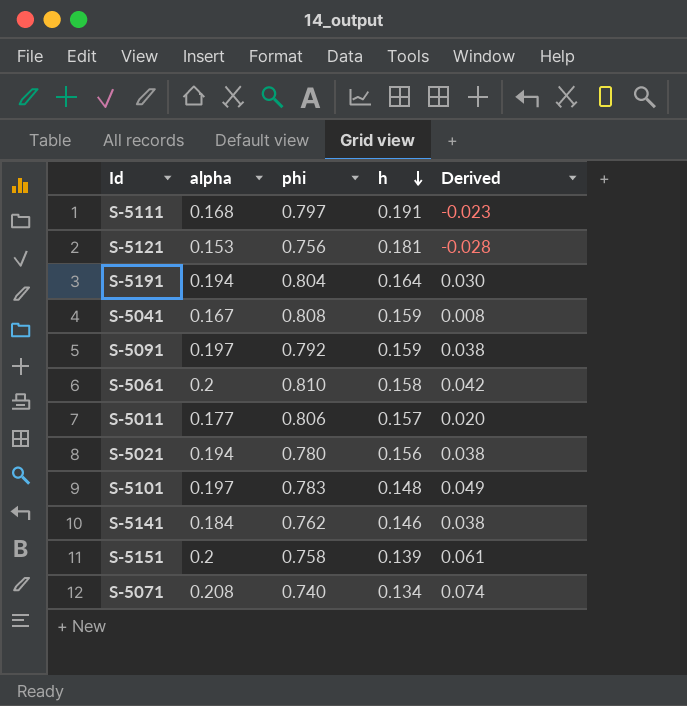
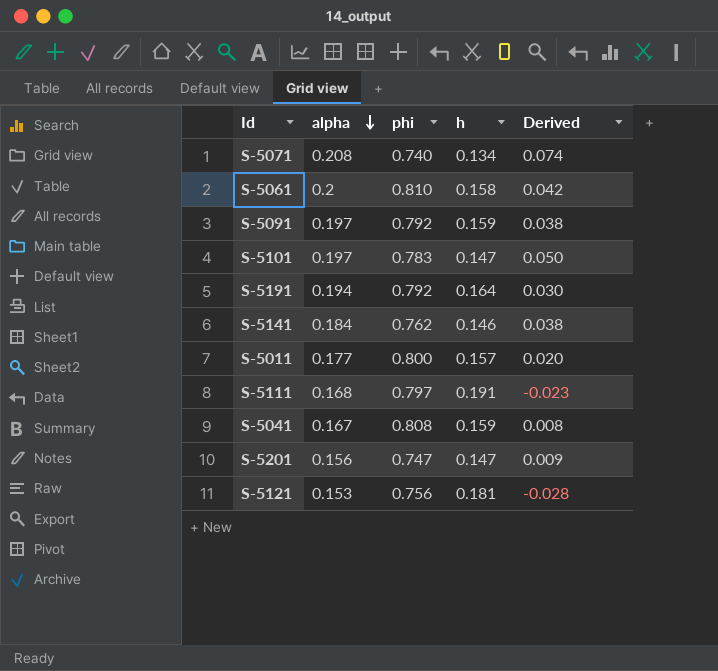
row order: h descending -> alpha descending
row S-5021: 0.194 | 0.780 | 0.156 | 0.038 -> none
row S-5151: 0.2 | 0.758 | 0.139 | 0.061 -> none
S-5101 | h: 0.148 -> 0.147
S-5101 | Derived: 0.049 -> 0.050
S-5191 | phi: 0.804 -> 0.792
S-5011 | phi: 0.806 -> 0.800
row S-5201: none -> 0.156 | 0.747 | 0.147 | 0.009

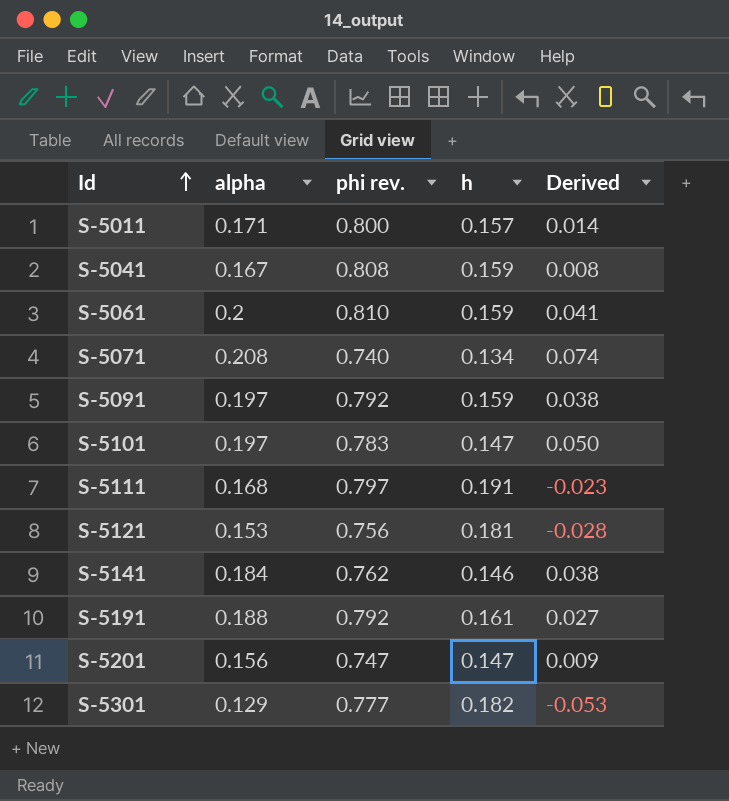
row order: alpha descending -> Id ascending
column name: phi -> phi rev.
S-5011 | alpha: 0.177 -> 0.171
S-5011 | Derived: 0.020 -> 0.014
S-5061 | h: 0.158 -> 0.159
S-5061 | Derived: 0.042 -> 0.041
S-5191 | alpha: 0.194 -> 0.188
S-5191 | h: 0.164 -> 0.161
S-5191 | Derived: 0.030 -> 0.027
row S-5301: none -> 0.129 | 0.777 | 0.182 | -0.053

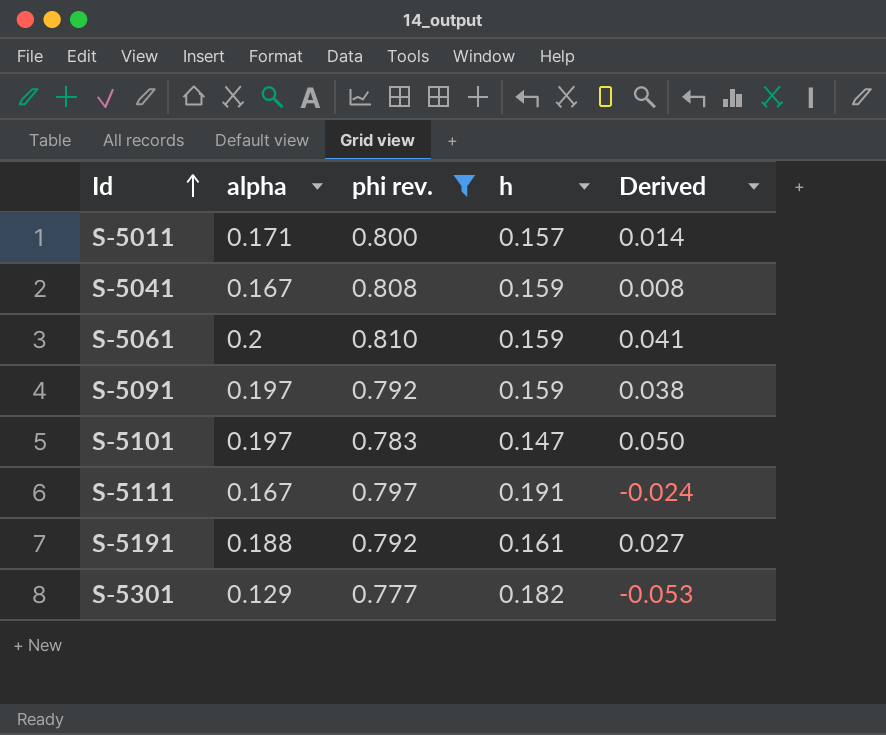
filter: none -> phi rev. >= 0.777
S-5111 | alpha: 0.168 -> 0.167
S-5111 | Derived: -0.023 -> -0.024

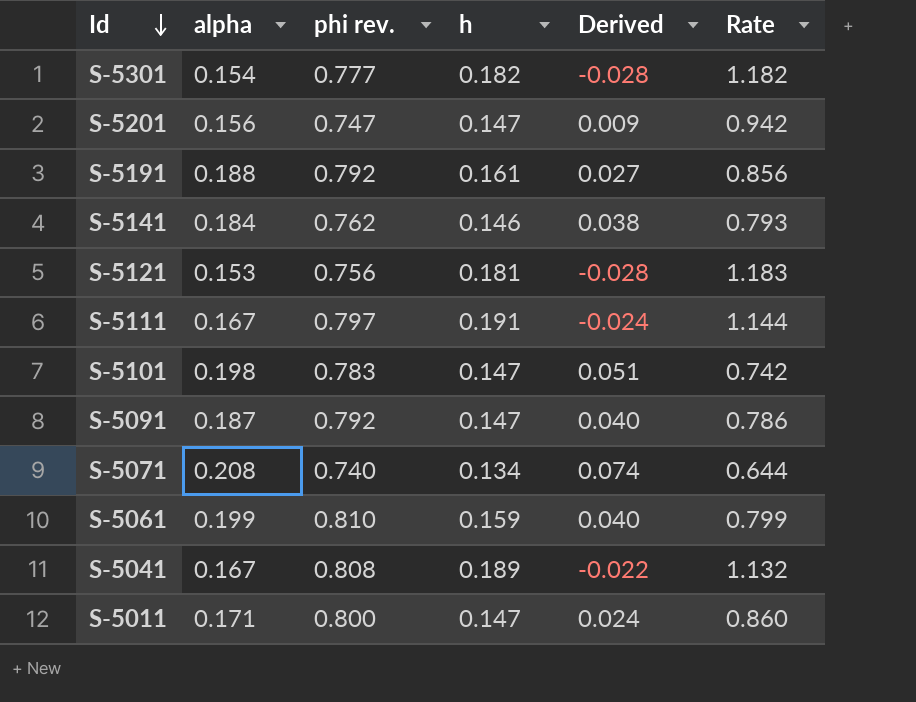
filter: phi rev. >= 0.777 -> none
row order: Id ascending -> Id descending
column Rate | formula: none -> [h] / [alpha]
S-5301 | alpha: 0.129 -> 0.154
S-5301 | Derived: -0.053 -> -0.028
S-5101 | alpha: 0.197 -> 0.198
S-5101 | Derived: 0.050 -> 0.051
S-5091 | alpha: 0.197 -> 0.187
S-5091 | h: 0.159 -> 0.147
S-5091 | Derived: 0.038 -> 0.040
S-5061 | alpha: 0.2 -> 0.199
S-5061 | Derived: 0.041 -> 0.040
S-5041 | h: 0.159 -> 0.189
S-5041 | Derived: 0.008 -> -0.022
S-5011 | h: 0.157 -> 0.147
S-5011 | Derived: 0.014 -> 0.024

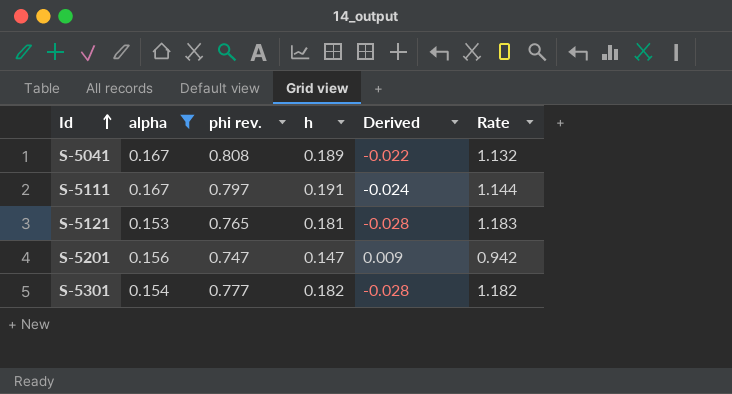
filter: none -> alpha <= 0.167
row order: Id descending -> Id ascending
S-5121 | phi rev.: 0.756 -> 0.765

